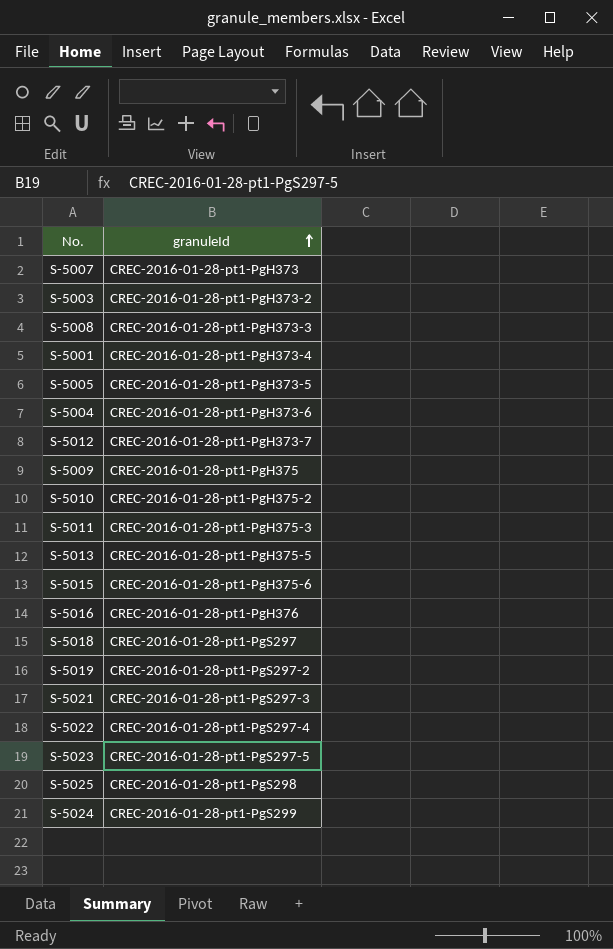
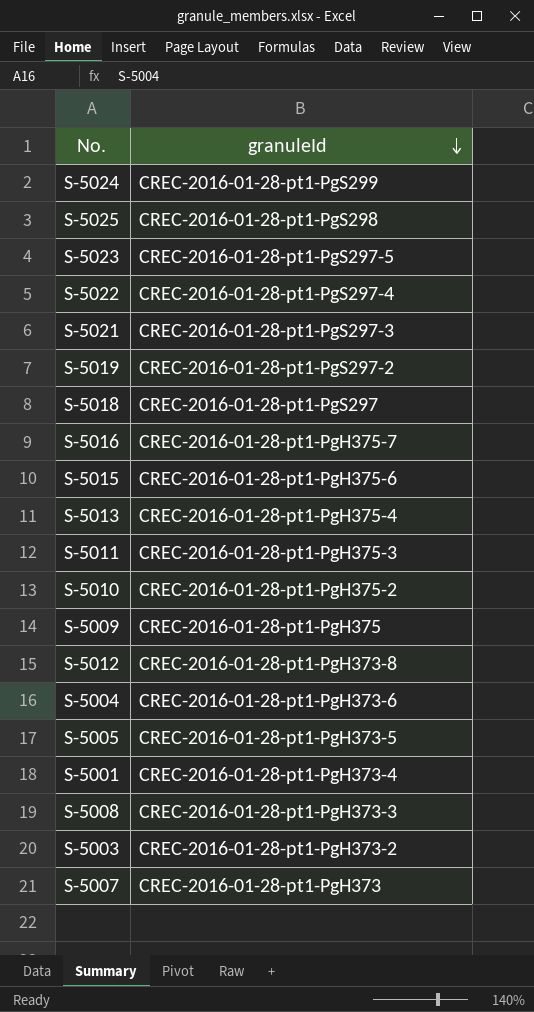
row order: granuleId ascending -> granuleId descending
S-5016 | granuleId: CREC-2016-01-28-pt1-PgH376 -> CREC-2016-01-28-pt1-PgH375-7
S-5013 | granuleId: CREC-2016-01-28-pt1-PgH375-5 -> CREC-2016-01-28-pt1-PgH375-4
S-5012 | granuleId: CREC-2016-01-28-pt1-PgH373-7 -> CREC-2016-01-28-pt1-PgH373-8

